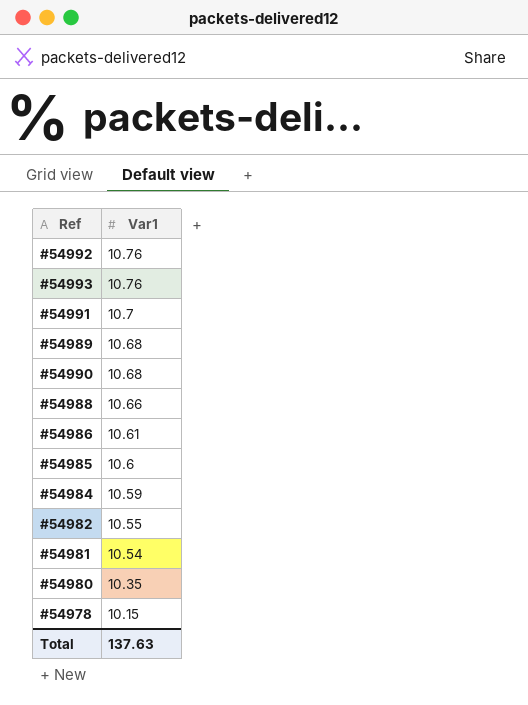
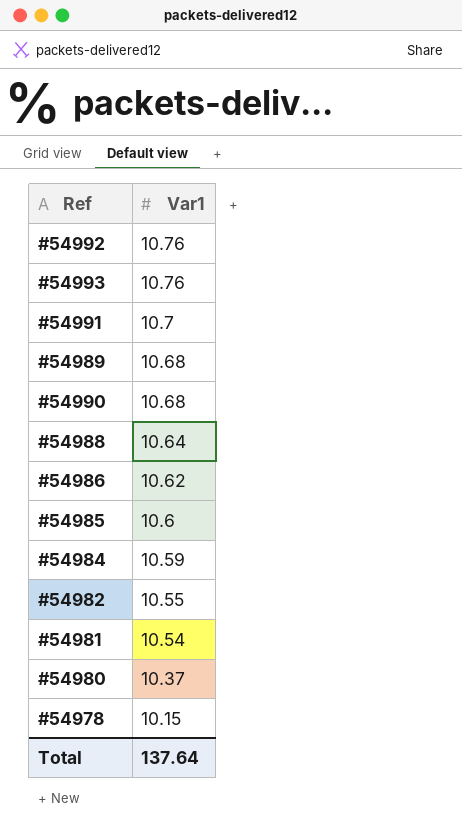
#54988 | Var1: 10.66 -> 10.64
#54986 | Var1: 10.61 -> 10.62
#54980 | Var1: 10.35 -> 10.37
Total | Var1: 137.63 -> 137.64

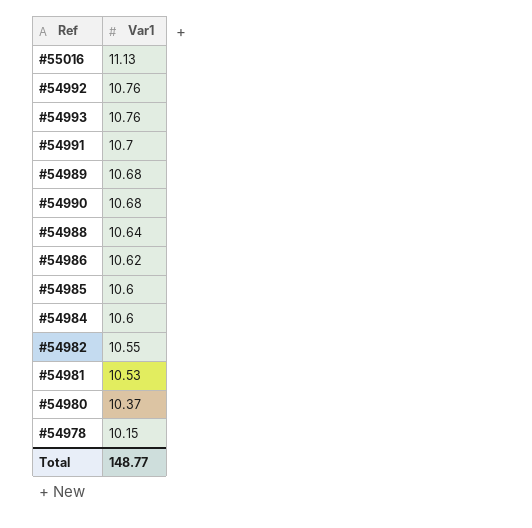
row #55016: none -> 11.13
#54984 | Var1: 10.59 -> 10.6
#54981 | Var1: 10.54 -> 10.53
Total | Var1: 137.64 -> 148.77

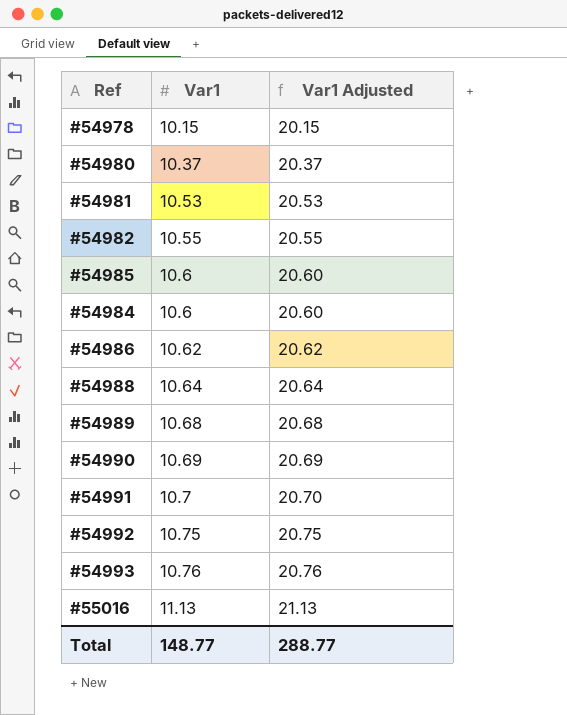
row order: Var1 descending -> Var1 ascending
column Var1 Adjusted | formula: none -> [Var1] + 10
#54990 | Var1: 10.68 -> 10.69
#54992 | Var1: 10.76 -> 10.75

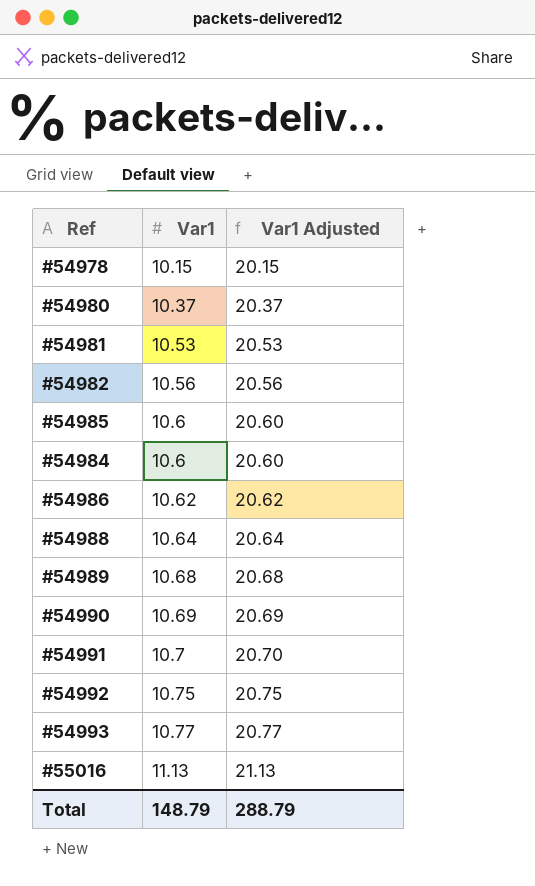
#54982 | Var1: 10.55 -> 10.56
#54982 | Var1 Adjusted: 20.55 -> 20.56
#54993 | Var1: 10.76 -> 10.77
#54993 | Var1 Adjusted: 20.76 -> 20.77
Total | Var1: 148.77 -> 148.79
Total | Var1 Adjusted: 288.77 -> 288.79

